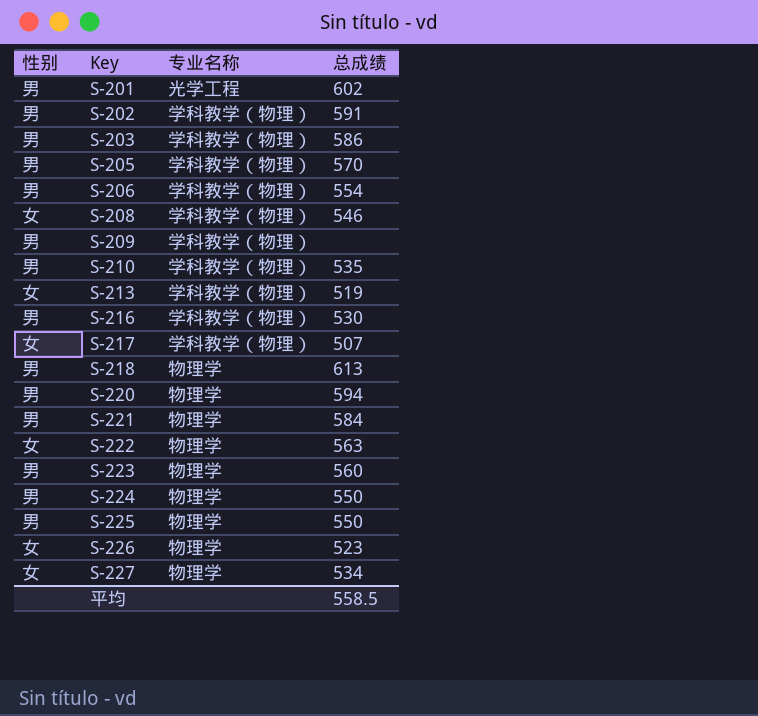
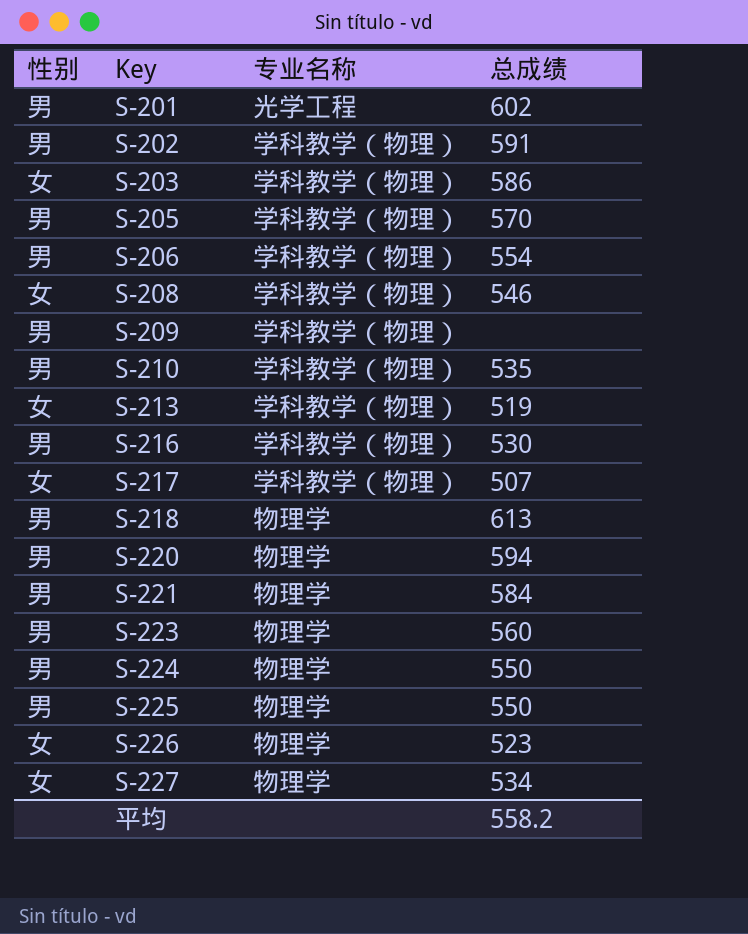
row S-222: 女 | 物理学 | 563 -> none
S-203 | 性别: 男 -> 女
平均 | 总成绩: 558.5 -> 558.2

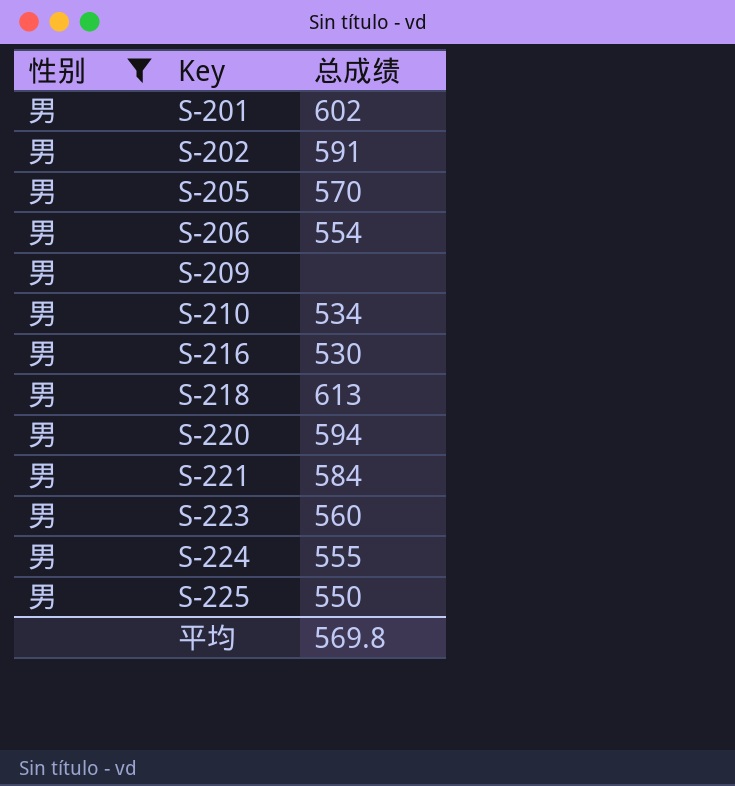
filter: none -> 性别 = 男
column 专业名称 | position: 3 -> none
S-210 | 总成绩: 535 -> 534
S-224 | 总成绩: 550 -> 555
平均 | 总成绩: 558.2 -> 569.8

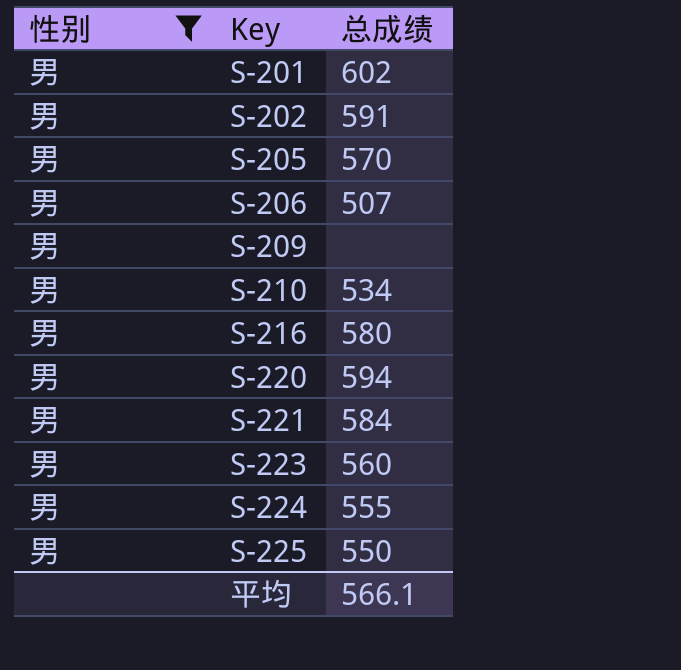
row S-218: 男 | 613 -> none
S-206 | 总成绩: 554 -> 507
S-216 | 总成绩: 530 -> 580
平均 | 总成绩: 569.8 -> 566.1

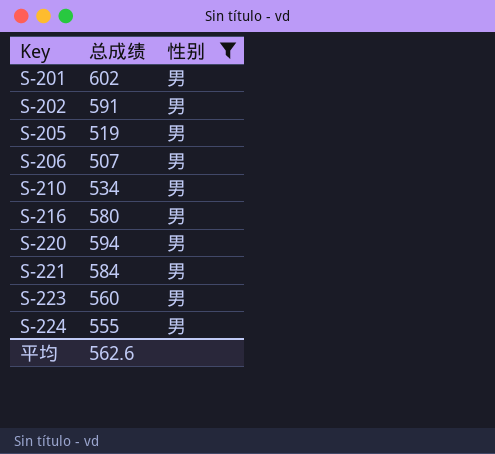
column 性别 | position: 1 -> 3
row S-209: 男 | none -> none
row S-225: 男 | 550 -> none
S-205 | 总成绩: 570 -> 519
平均 | 总成绩: 566.1 -> 562.6

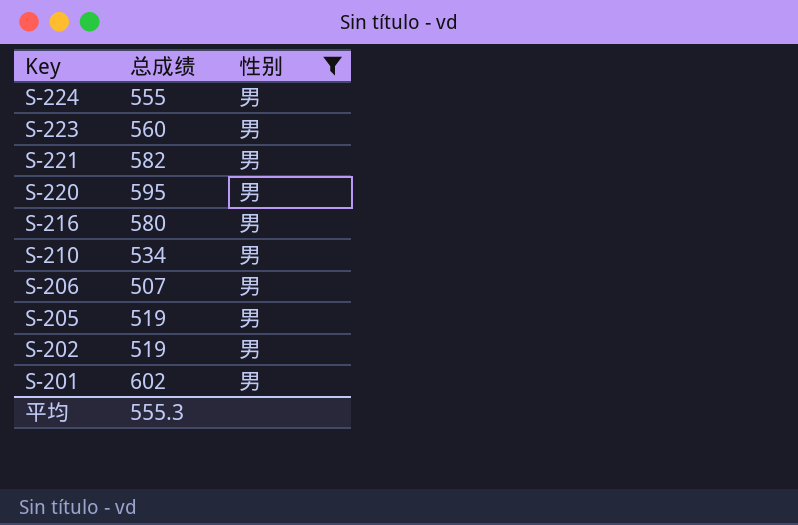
row order: Key ascending -> Key descending
S-221 | 总成绩: 584 -> 582
S-220 | 总成绩: 594 -> 595
S-202 | 总成绩: 591 -> 519
平均 | 总成绩: 562.6 -> 555.3

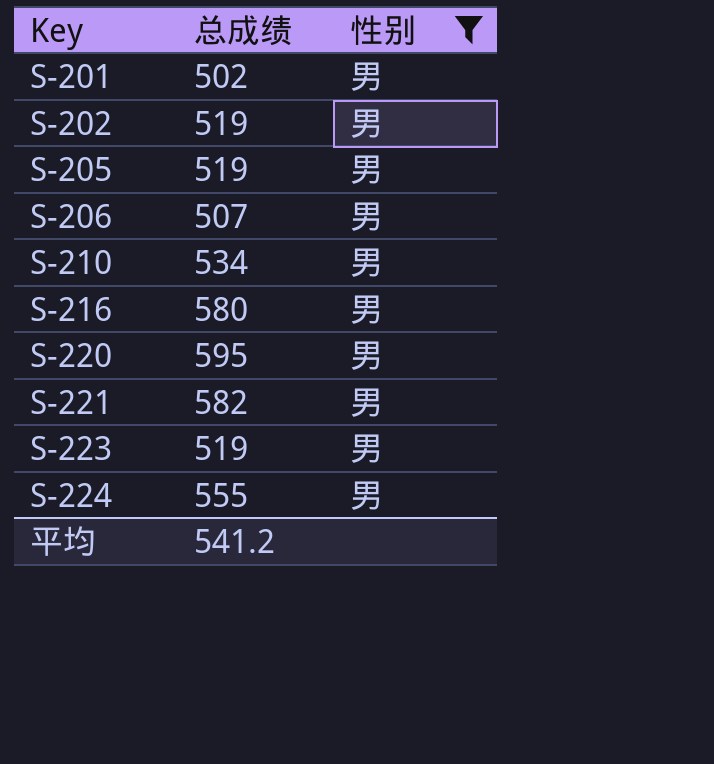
row order: Key descending -> Key ascending
S-201 | 总成绩: 602 -> 502
S-223 | 总成绩: 560 -> 519
平均 | 总成绩: 555.3 -> 541.2

